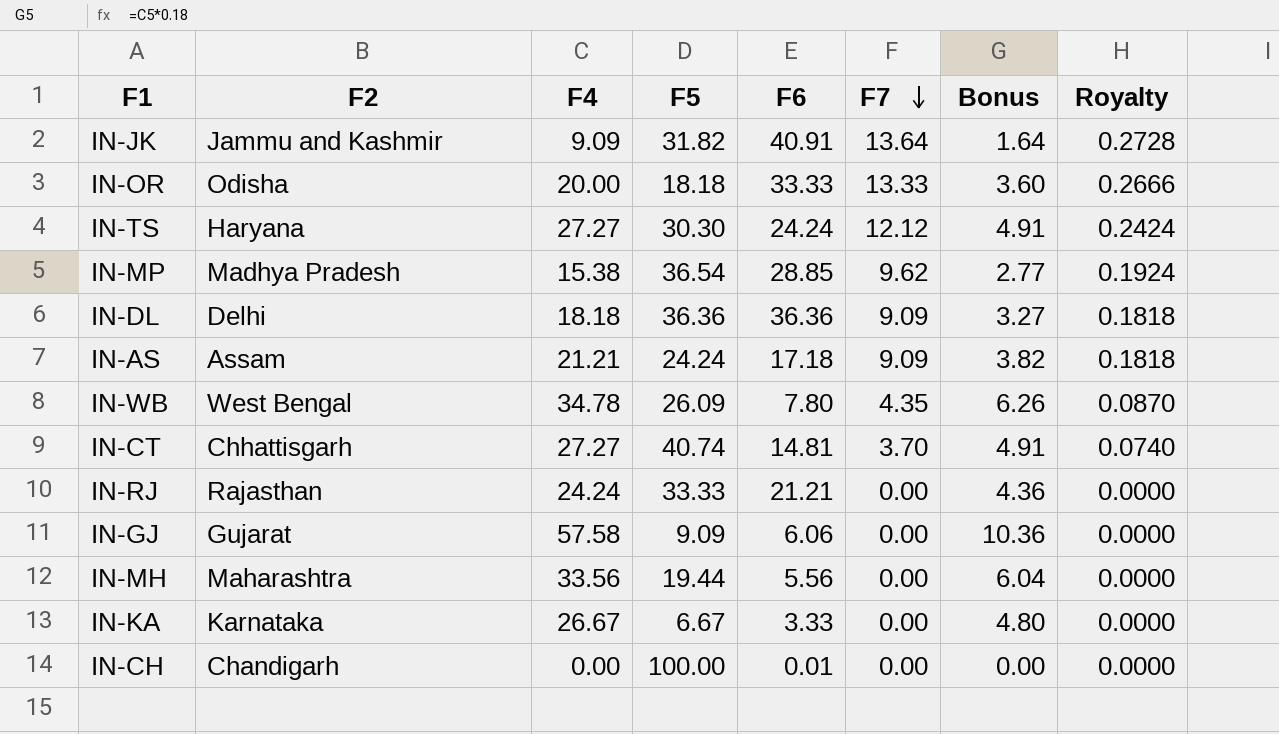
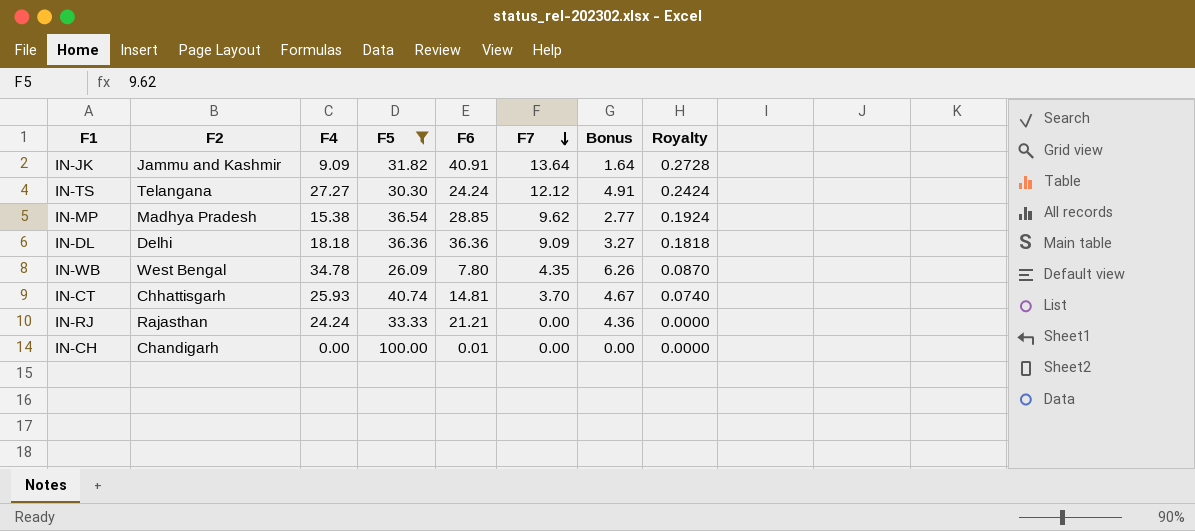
filter: none -> F5 >= 26.09
IN-TS | F2: Haryana -> Telangana
IN-CT | F4: 27.27 -> 25.93
IN-CT | Bonus: 4.91 -> 4.67

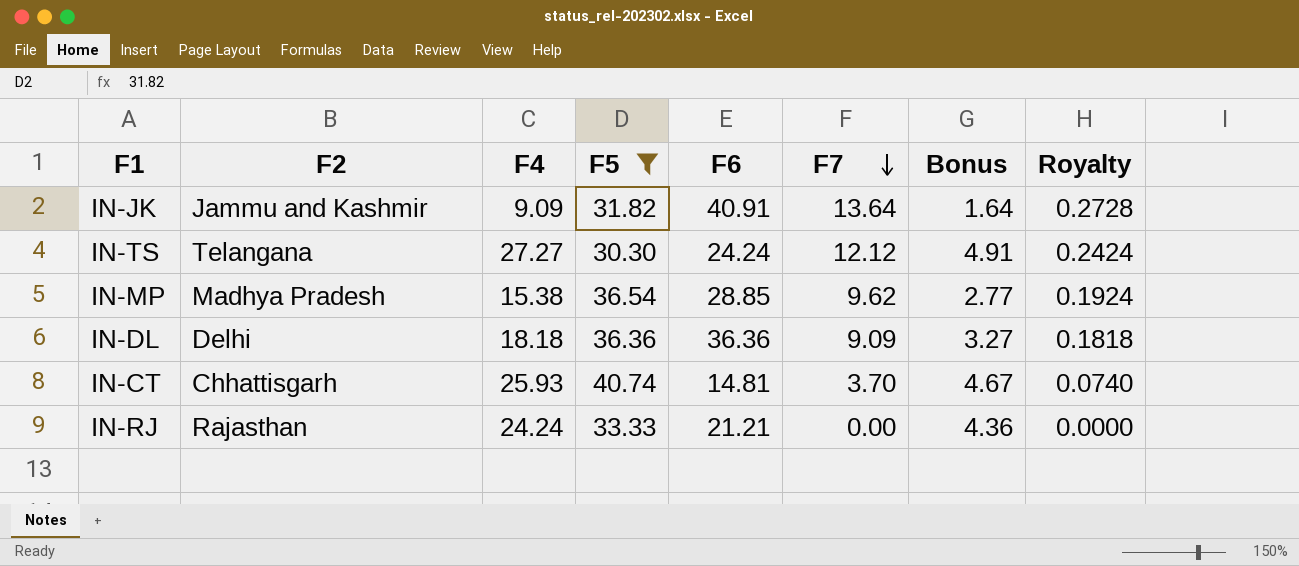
row IN-WB: West Bengal | 34.78 | 26.09 | 7.80 | 4.35 | 6.26 | 0.0870 -> none
row IN-CH: Chandigarh | 0.00 | 100.00 | 0.01 | 0.00 | 0.00 | 0.0000 -> none

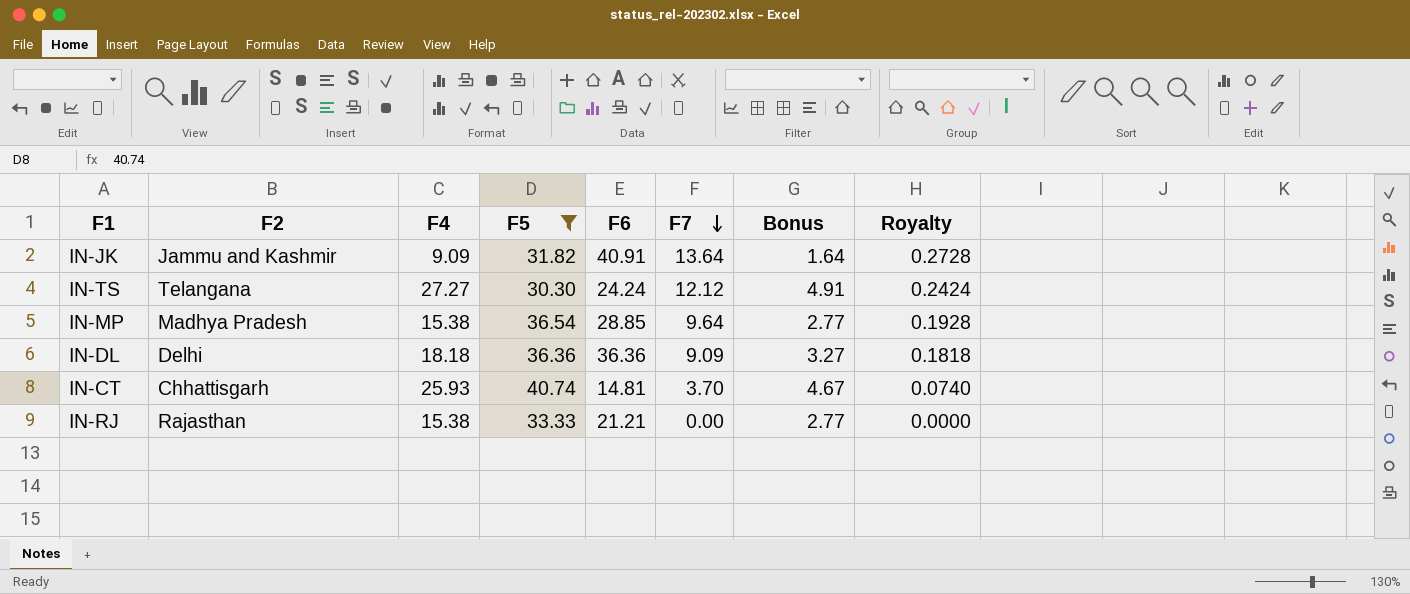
IN-MP | F7: 9.62 -> 9.64
IN-MP | Royalty: 0.1924 -> 0.1928
IN-RJ | F4: 24.24 -> 15.38
IN-RJ | Bonus: 4.36 -> 2.77

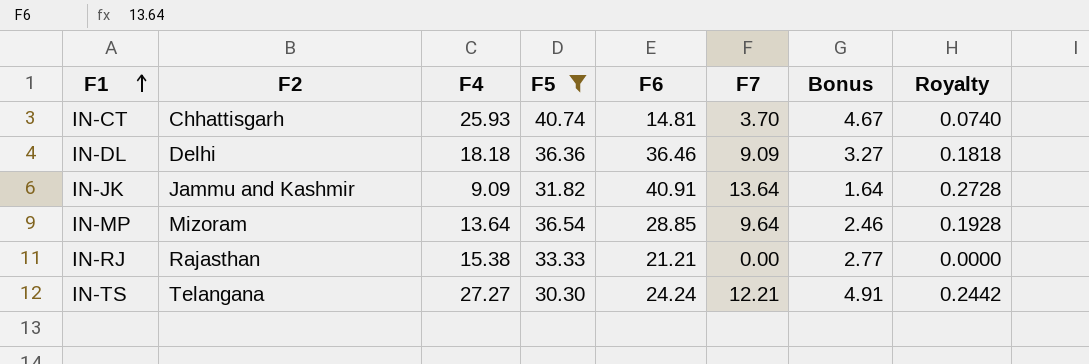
row order: F7 descending -> F1 ascending
IN-DL | F6: 36.36 -> 36.46
IN-MP | F2: Madhya Pradesh -> Mizoram
IN-MP | F4: 15.38 -> 13.64
IN-MP | Bonus: 2.77 -> 2.46
IN-TS | F7: 12.12 -> 12.21
IN-TS | Royalty: 0.2424 -> 0.2442

